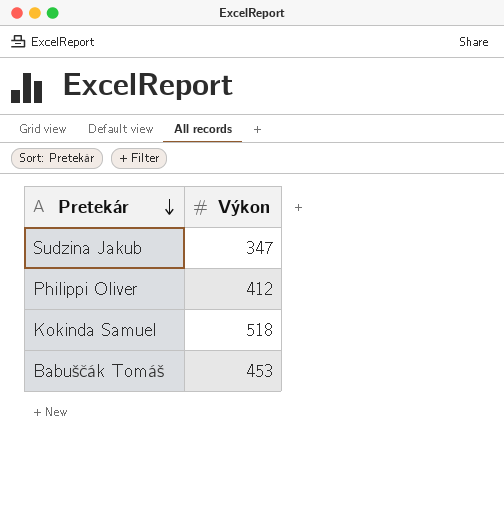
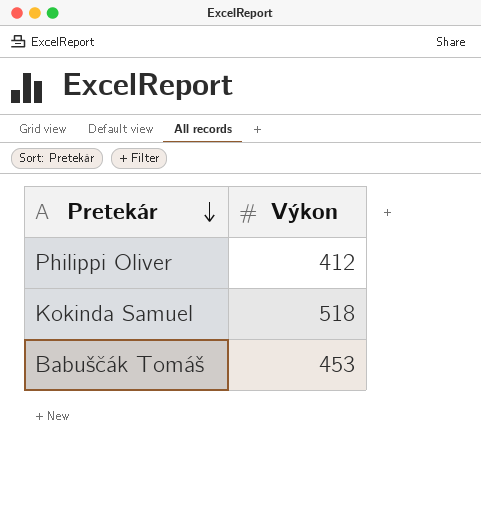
row Sudzina Jakub: 347 -> none

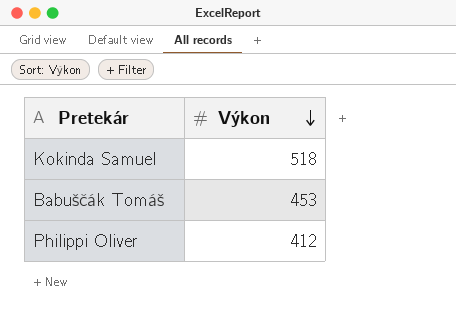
row order: Pretekár descending -> Výkon descending

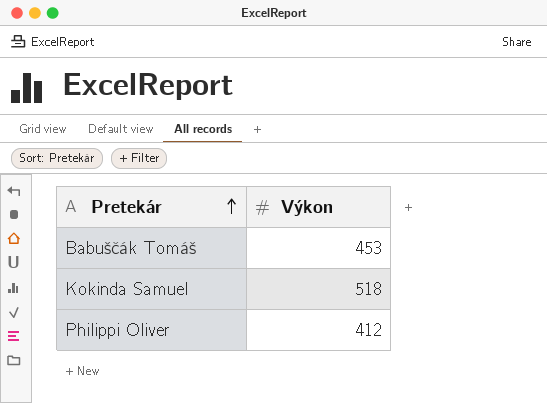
row order: Výkon descending -> Pretekár ascending

